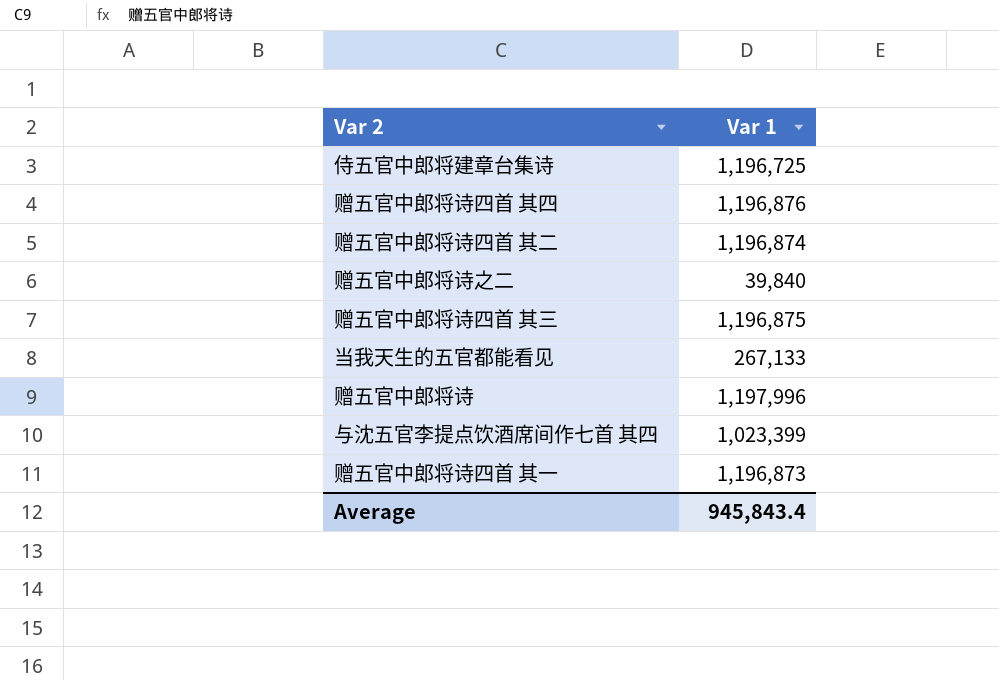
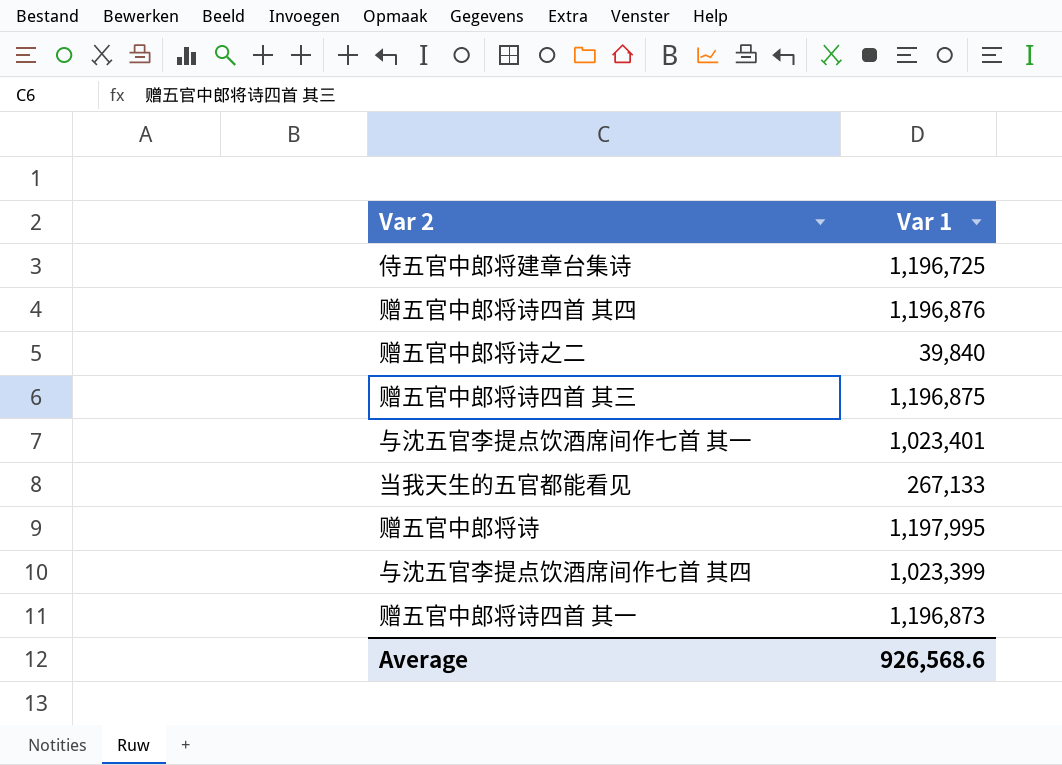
row 赠五官中郎将诗四首 其二: 1,196,874 -> none
row 与沈五官李提点饮酒席间作七首 其一: none -> 1,023,401
赠五官中郎将诗 | Var 1: 1,197,996 -> 1,197,995
Average | Var 1: 945,843.4 -> 926,568.6

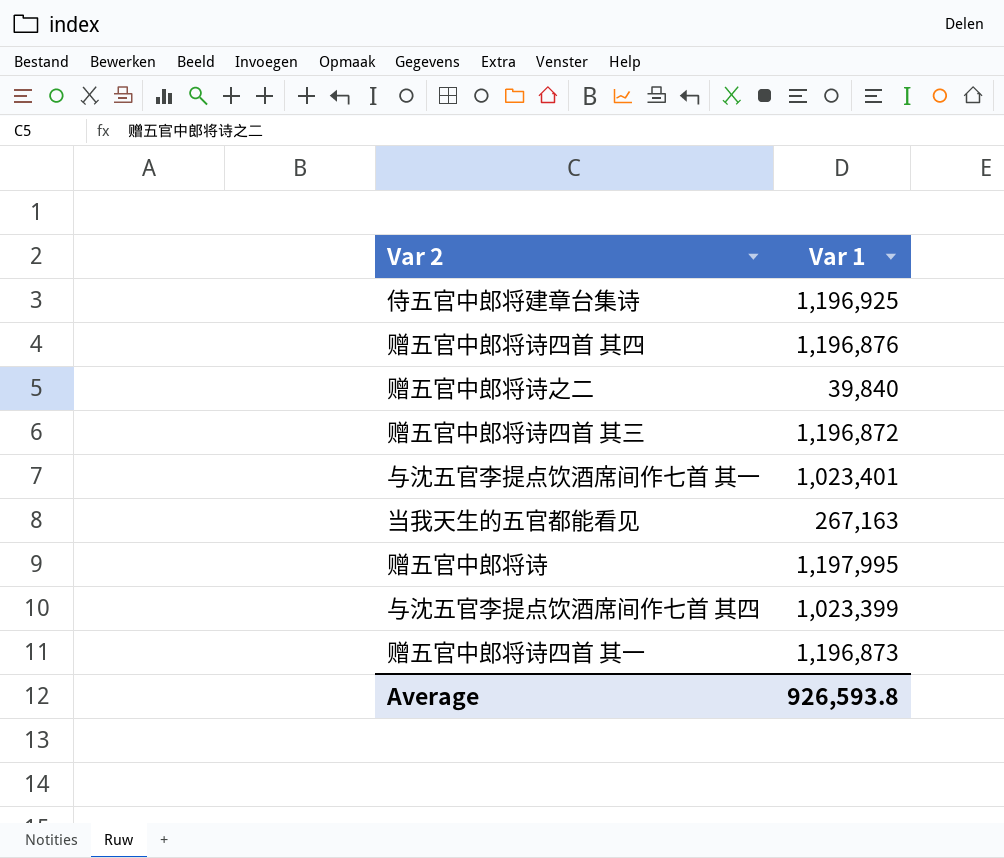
侍五官中郎将建章台集诗 | Var 1: 1,196,725 -> 1,196,925
赠五官中郎将诗四首 其三 | Var 1: 1,196,875 -> 1,196,872
当我天生的五官都能看见 | Var 1: 267,133 -> 267,163
Average | Var 1: 926,568.6 -> 926,593.8

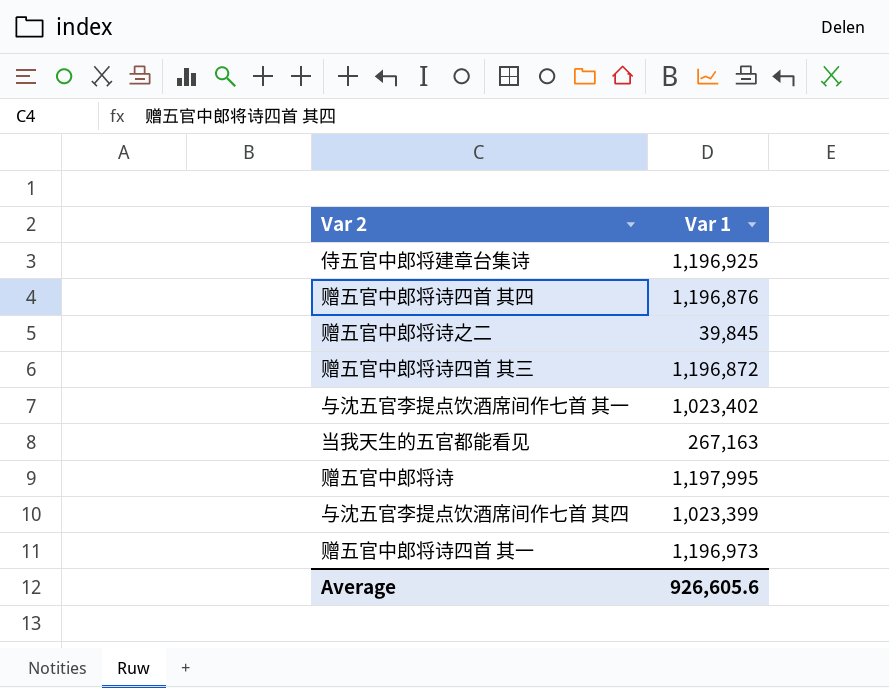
赠五官中郎将诗之二 | Var 1: 39,840 -> 39,845
与沈五官李提点饮酒席间作七首 其一 | Var 1: 1,023,401 -> 1,023,402
赠五官中郎将诗四首 其一 | Var 1: 1,196,873 -> 1,196,973
Average | Var 1: 926,593.8 -> 926,605.6

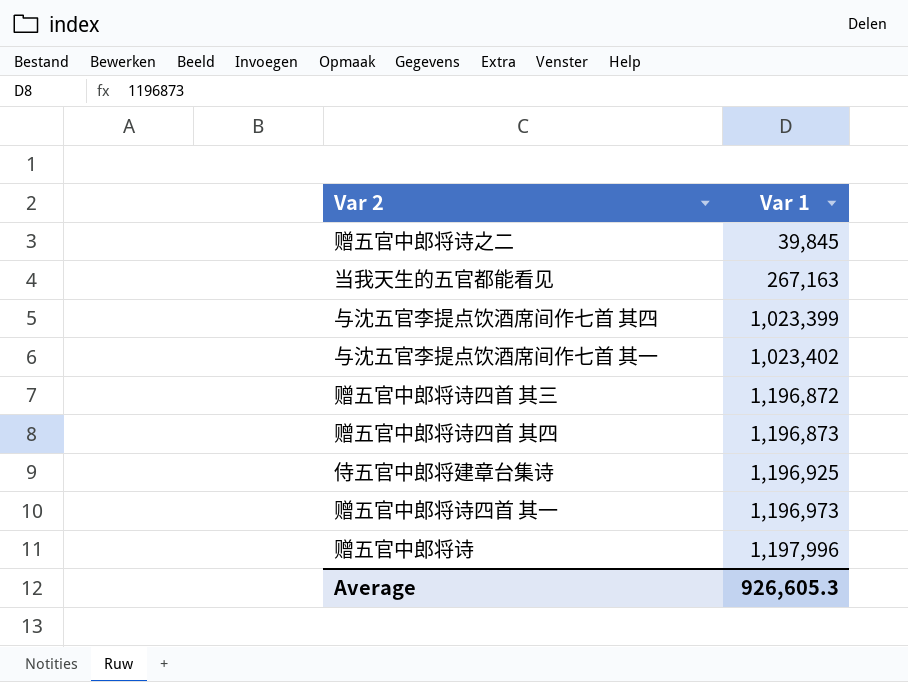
row order: none -> Var 1 ascending
赠五官中郎将诗四首 其四 | Var 1: 1,196,876 -> 1,196,873
赠五官中郎将诗 | Var 1: 1,197,995 -> 1,197,996
Average | Var 1: 926,605.6 -> 926,605.3

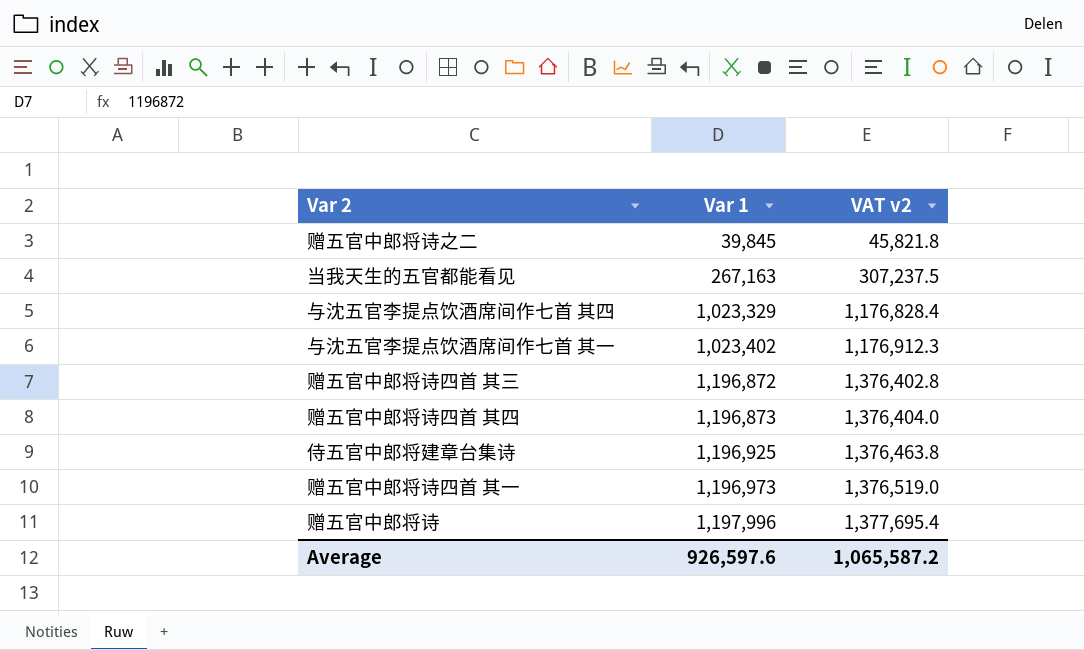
column VAT v2 | formula: none -> [Var 1] * 1.15
与沈五官李提点饮酒席间作七首 其四 | Var 1: 1,023,399 -> 1,023,329
Average | Var 1: 926,605.3 -> 926,597.6

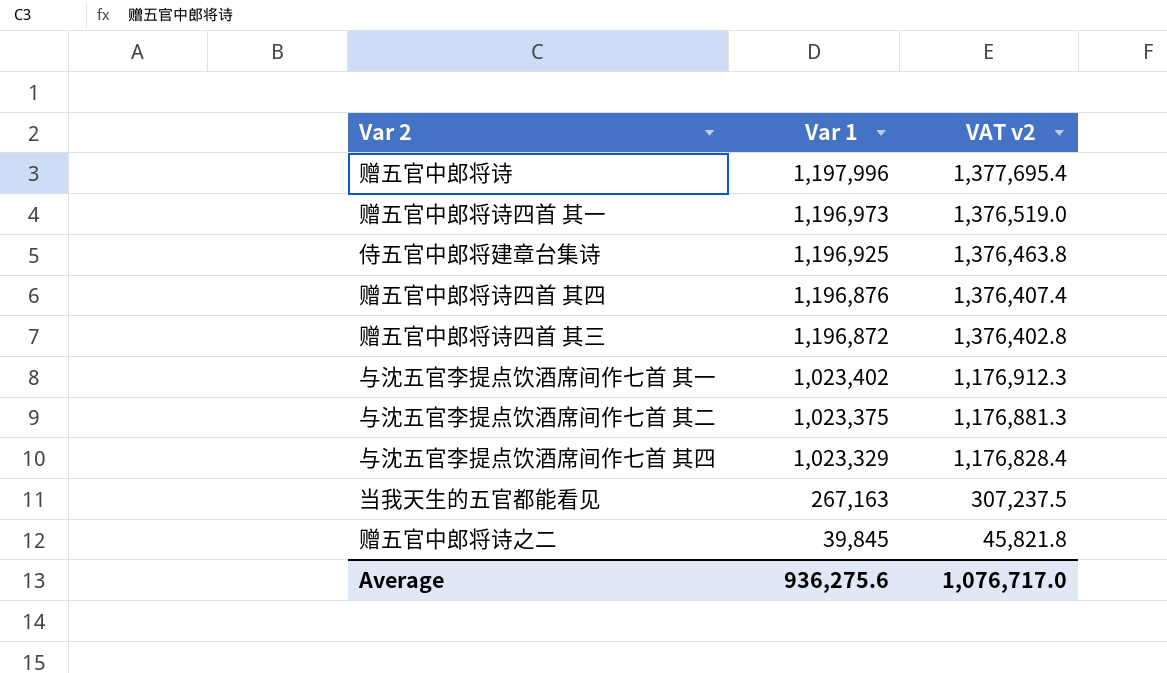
row order: Var 1 ascending -> Var 1 descending
赠五官中郎将诗四首 其四 | Var 1: 1,196,873 -> 1,196,876
赠五官中郎将诗四首 其四 | VAT v2: 1,376,404.0 -> 1,376,407.4
row 与沈五官李提点饮酒席间作七首 其二: none -> 1,023,375 | 1,176,881.3
Average | Var 1: 926,597.6 -> 936,275.6
Average | VAT v2: 1,065,587.2 -> 1,076,717.0

